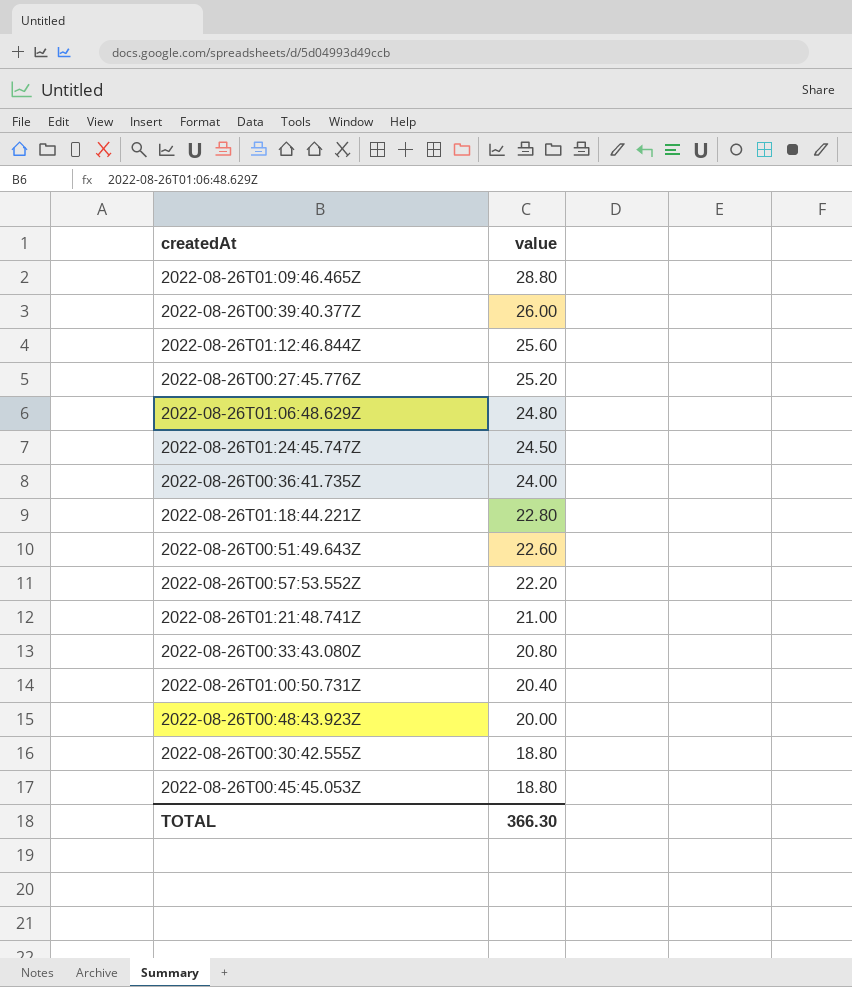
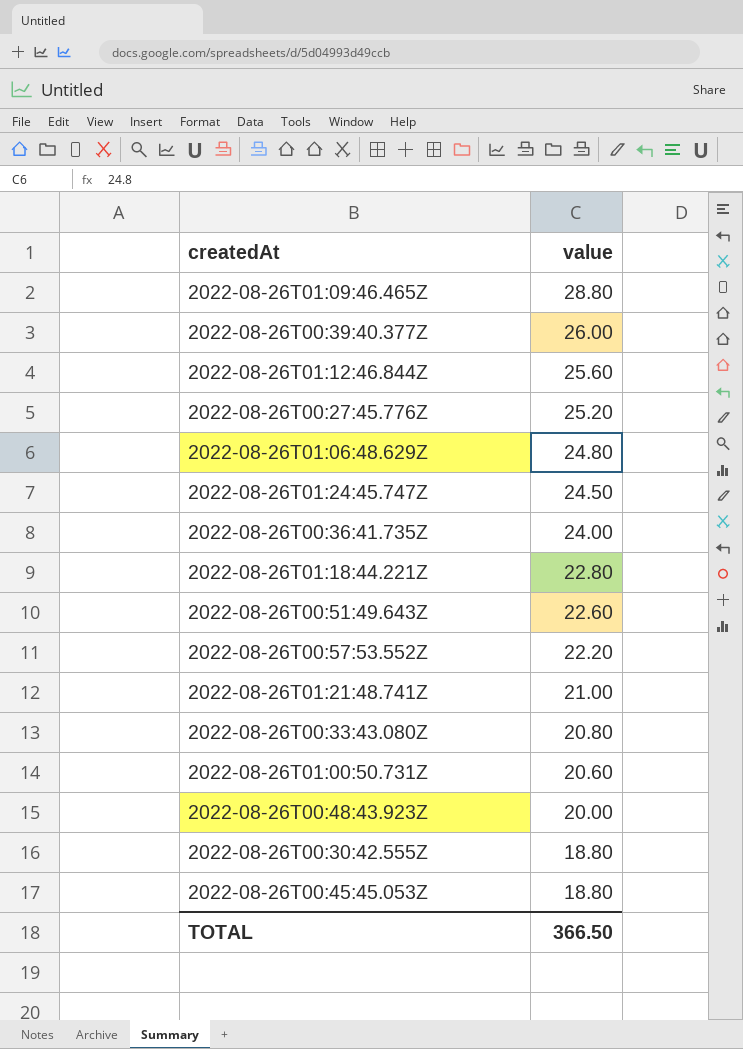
2022-08-26T01:00:50.731Z | value: 20.40 -> 20.60
TOTAL | value: 366.30 -> 366.50

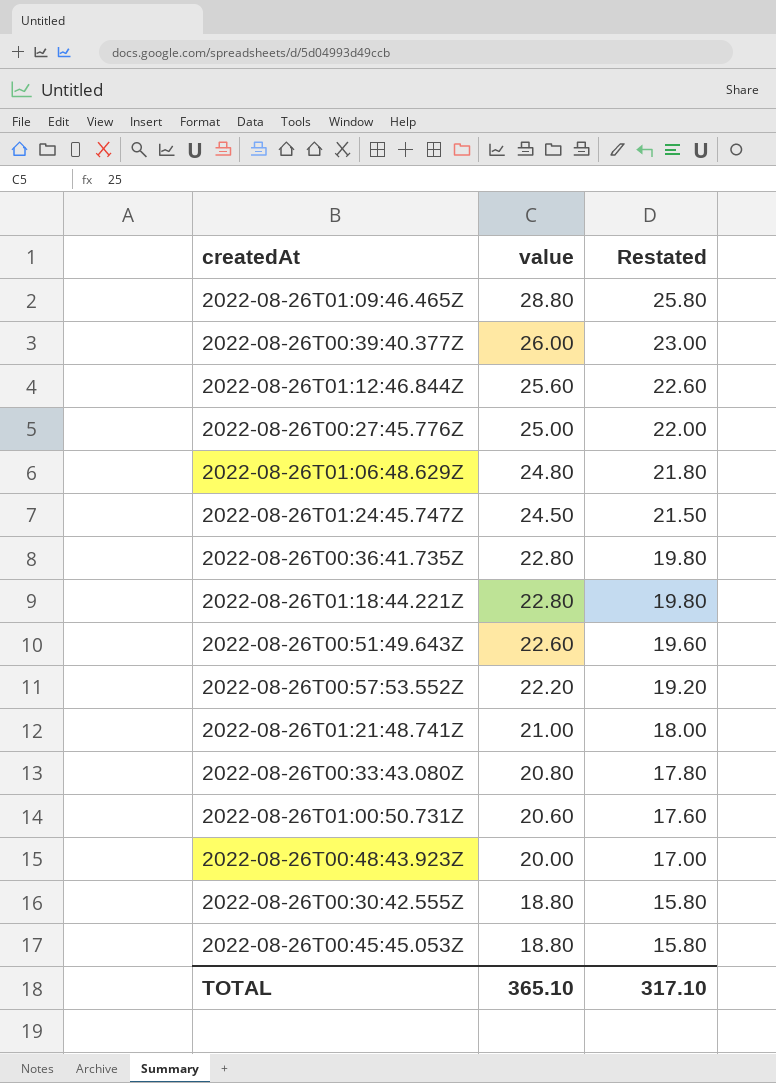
column Restated | formula: none -> [value] - 3
2022-08-26T00:27:45.776Z | value: 25.20 -> 25.00
2022-08-26T00:36:41.735Z | value: 24.00 -> 22.80
TOTAL | value: 366.50 -> 365.10

